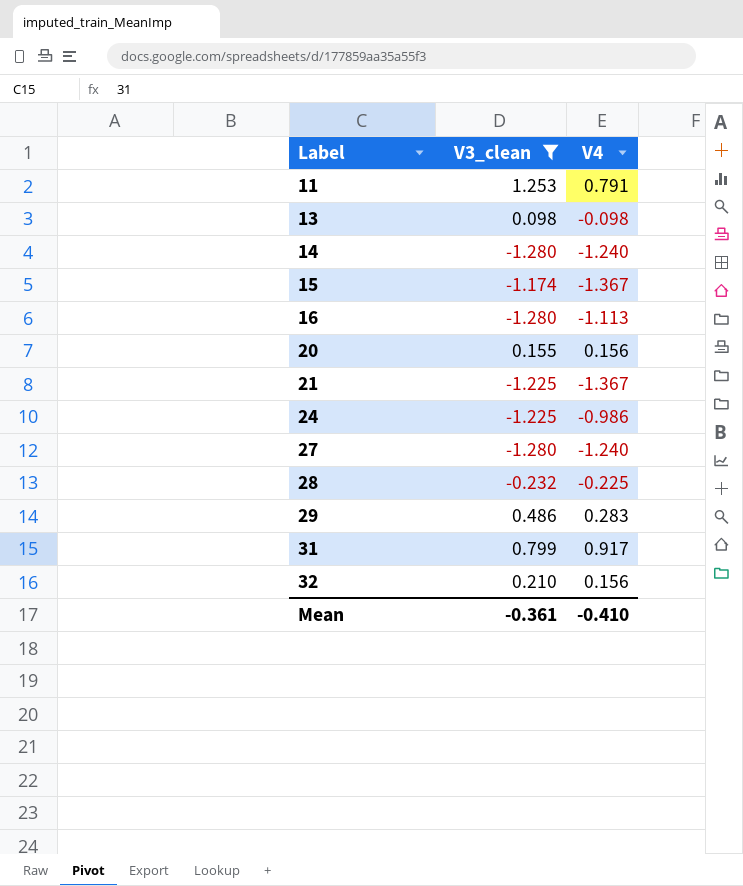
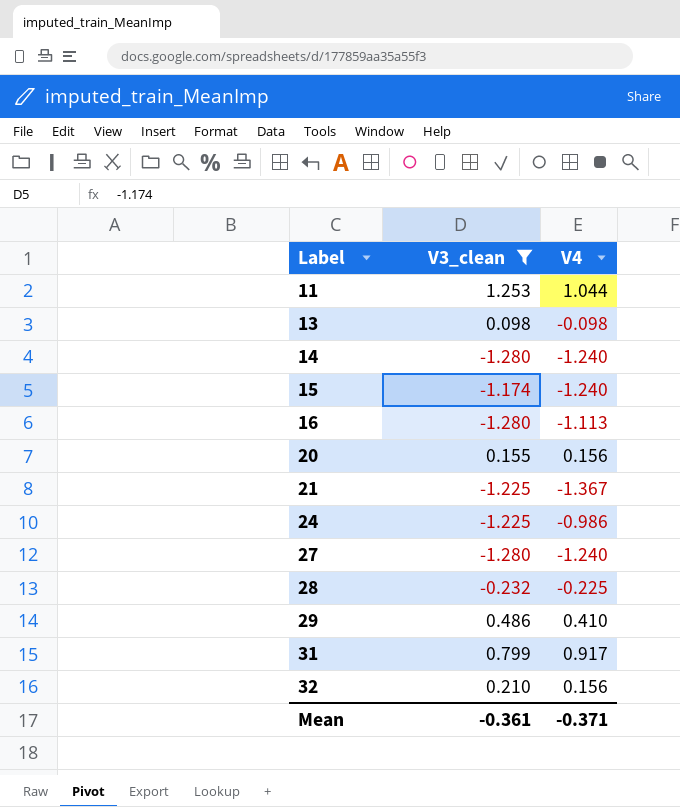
11 | V4: 0.791 -> 1.044
15 | V4: -1.367 -> -1.240
29 | V4: 0.283 -> 0.410
Mean | V4: -0.410 -> -0.371

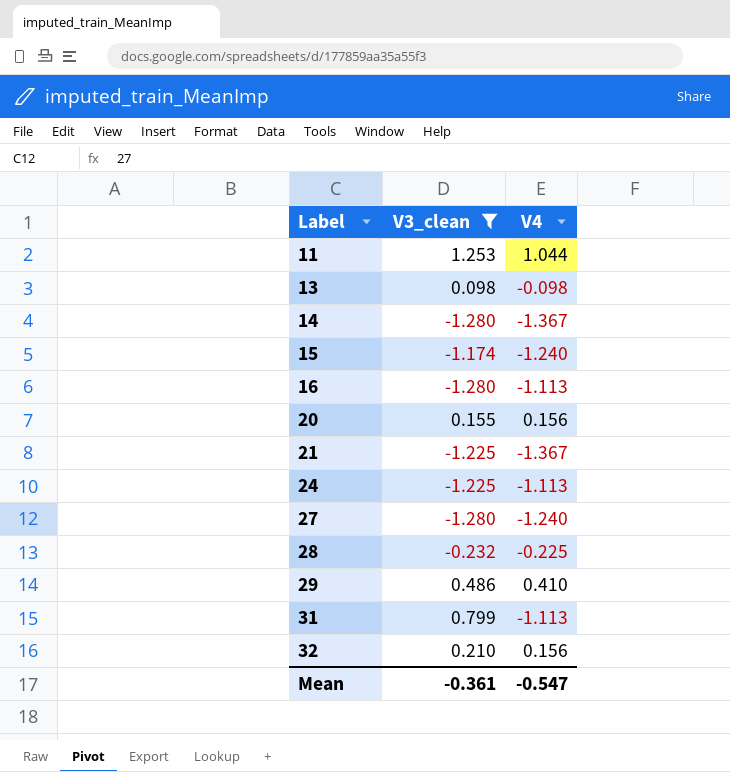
14 | V4: -1.240 -> -1.367
24 | V4: -0.986 -> -1.113
31 | V4: 0.917 -> -1.113
Mean | V4: -0.371 -> -0.547

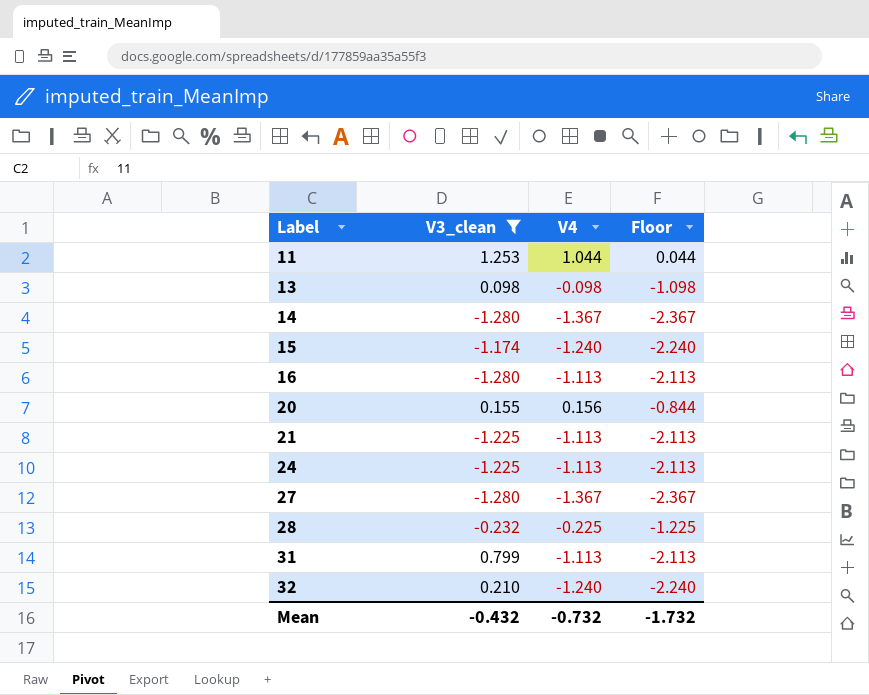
column Floor | formula: none -> [V4] - 1
row 29: 0.486 | 0.410 -> none
21 | V4: -1.367 -> -1.113
27 | V4: -1.240 -> -1.367
32 | V4: 0.156 -> -1.240
Mean | V3_clean: -0.361 -> -0.432
Mean | V4: -0.547 -> -0.732

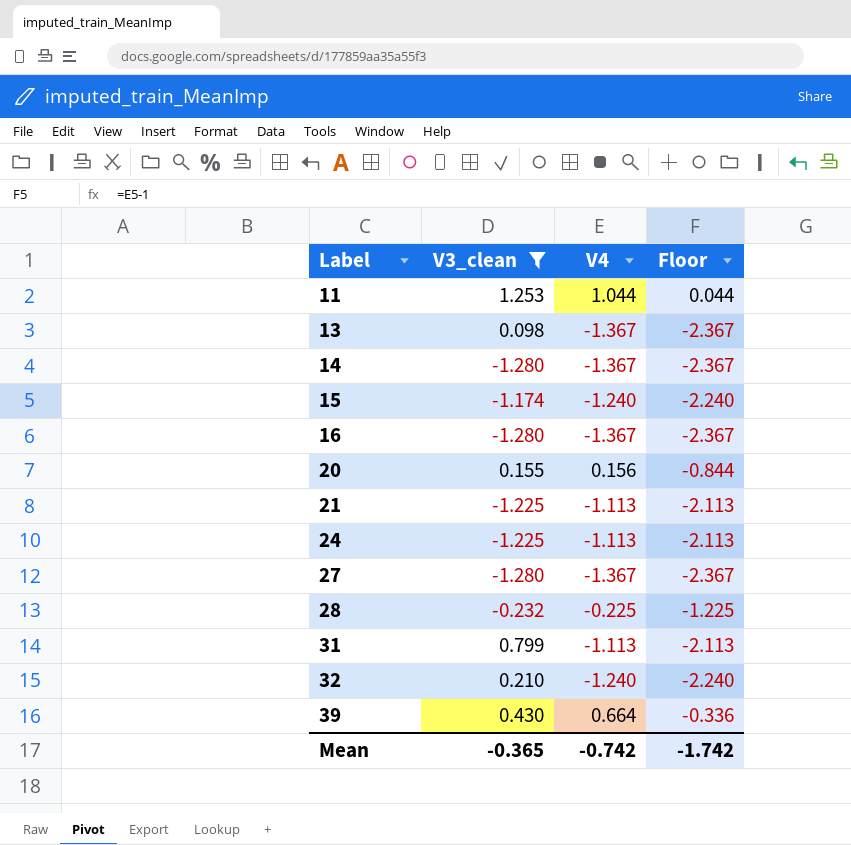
13 | V4: -0.098 -> -1.367
13 | Floor: -1.098 -> -2.367
16 | V4: -1.113 -> -1.367
16 | Floor: -2.113 -> -2.367
row 39: none -> 0.430 | 0.664 | -0.336
Mean | V3_clean: -0.432 -> -0.365
Mean | V4: -0.732 -> -0.742
Mean | Floor: -1.732 -> -1.742

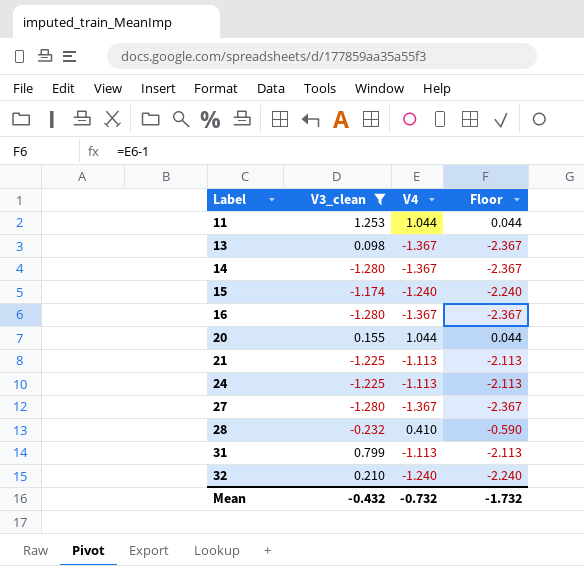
row 39: 0.430 | 0.664 | -0.336 -> none
20 | V4: 0.156 -> 1.044
20 | Floor: -0.844 -> 0.044
28 | V4: -0.225 -> 0.410
28 | Floor: -1.225 -> -0.590
Mean | V3_clean: -0.365 -> -0.432
Mean | V4: -0.742 -> -0.732
Mean | Floor: -1.742 -> -1.732

